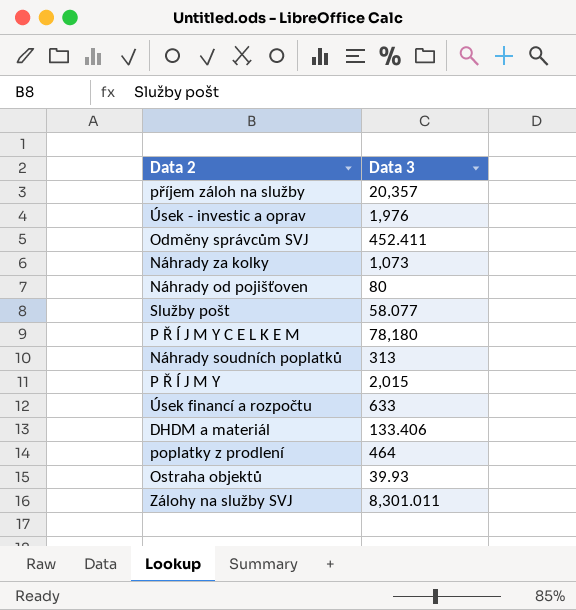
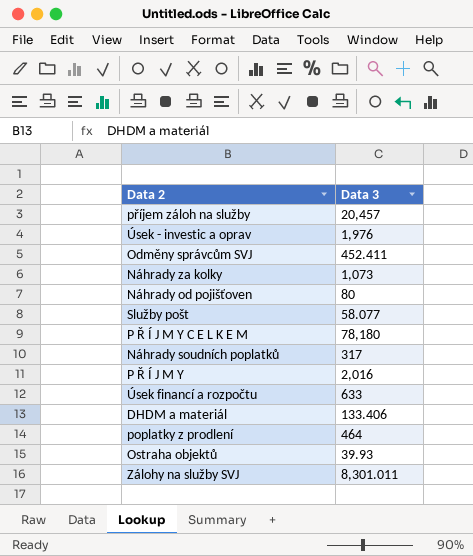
příjem záloh na služby | Data 3: 20,357 -> 20,457
Náhrady soudních poplatků | Data 3: 313 -> 317
P Ř Í J M Y | Data 3: 2,015 -> 2,016

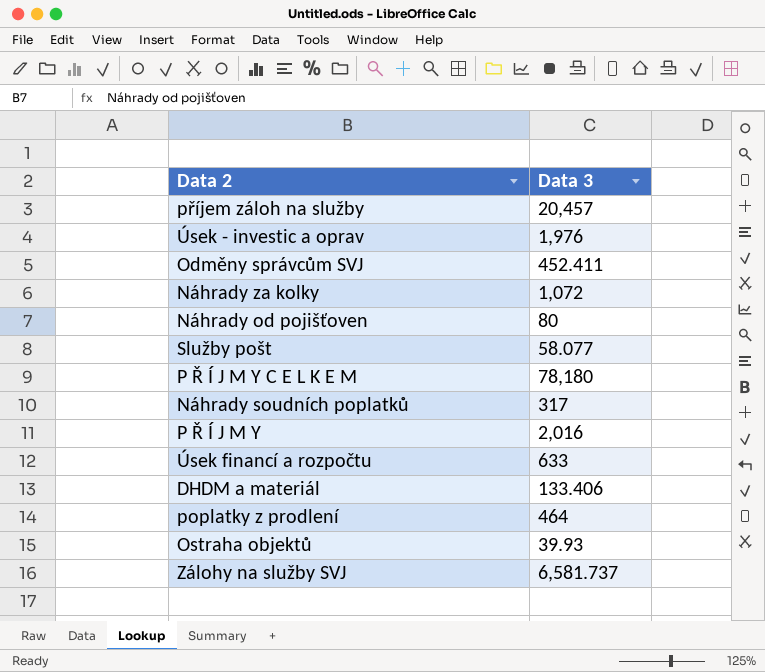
Náhrady za kolky | Data 3: 1,073 -> 1,072
Zálohy na služby SVJ | Data 3: 8,301.011 -> 6,581.737

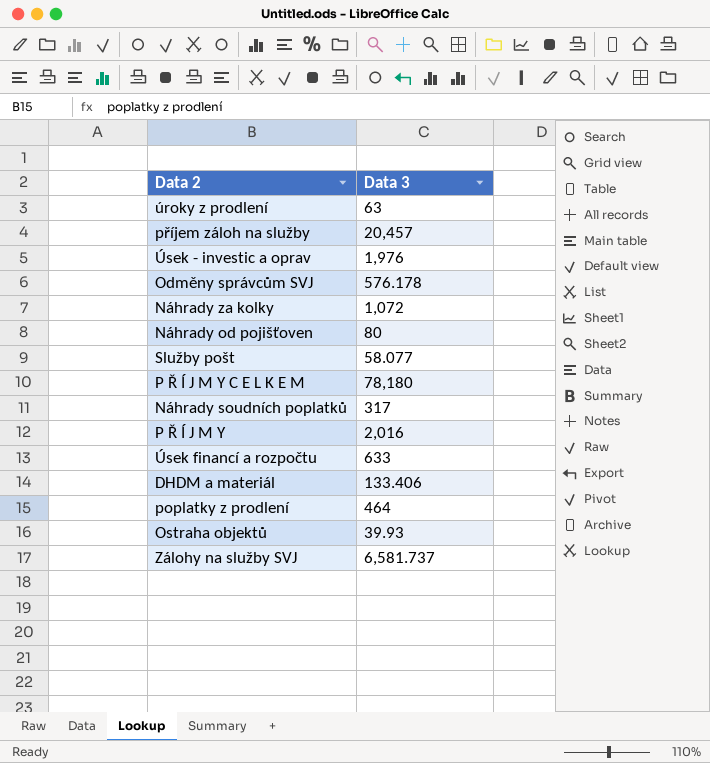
row úroky z prodlení: none -> 63
Odměny správcům SVJ | Data 3: 452.411 -> 576.178

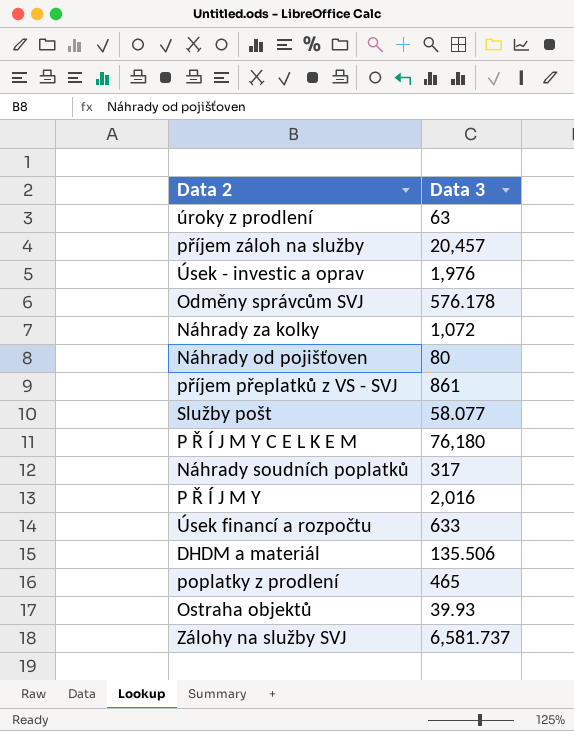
row příjem přeplatků z VS - SVJ: none -> 861
P Ř Í J M Y C E L K E M | Data 3: 78,180 -> 76,180
DHDM a materiál | Data 3: 133.406 -> 135.506
poplatky z prodlení | Data 3: 464 -> 465

